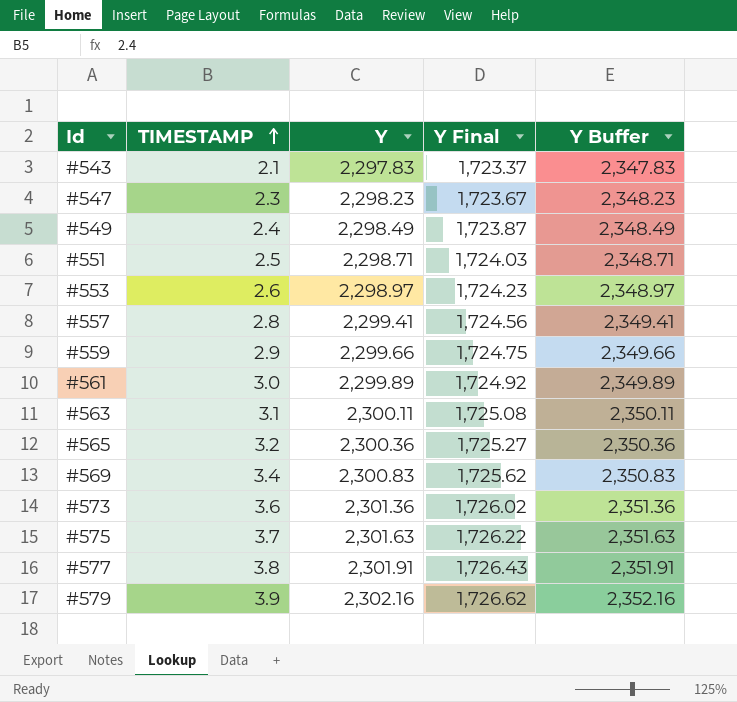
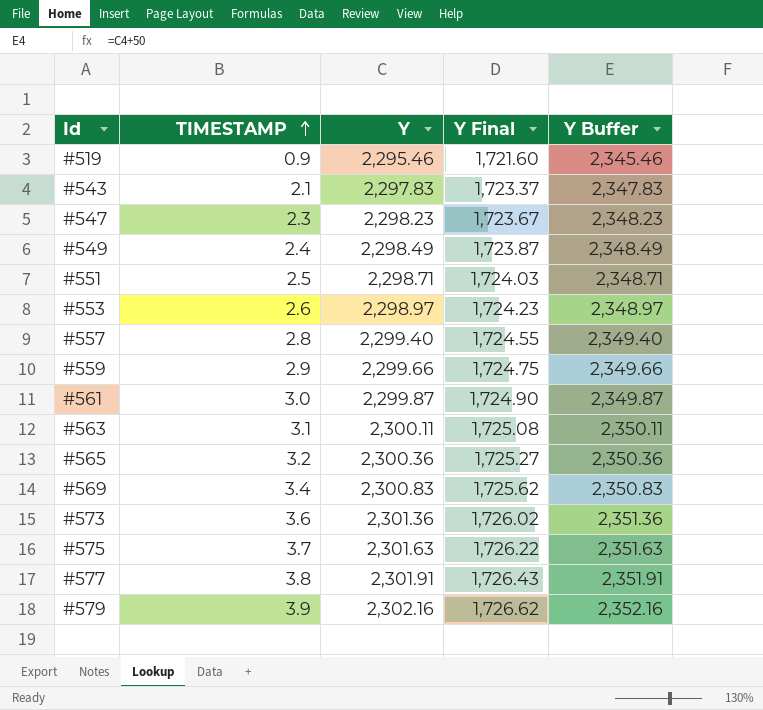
row #519: none -> 0.9 | 2,295.46 | 1,721.60 | 2,345.46
#557 | Y: 2,299.41 -> 2,299.40
#557 | Y Final: 1,724.56 -> 1,724.55
#557 | Y Buffer: 2,349.41 -> 2,349.40
#561 | Y: 2,299.89 -> 2,299.87
#561 | Y Final: 1,724.92 -> 1,724.90
#561 | Y Buffer: 2,349.89 -> 2,349.87

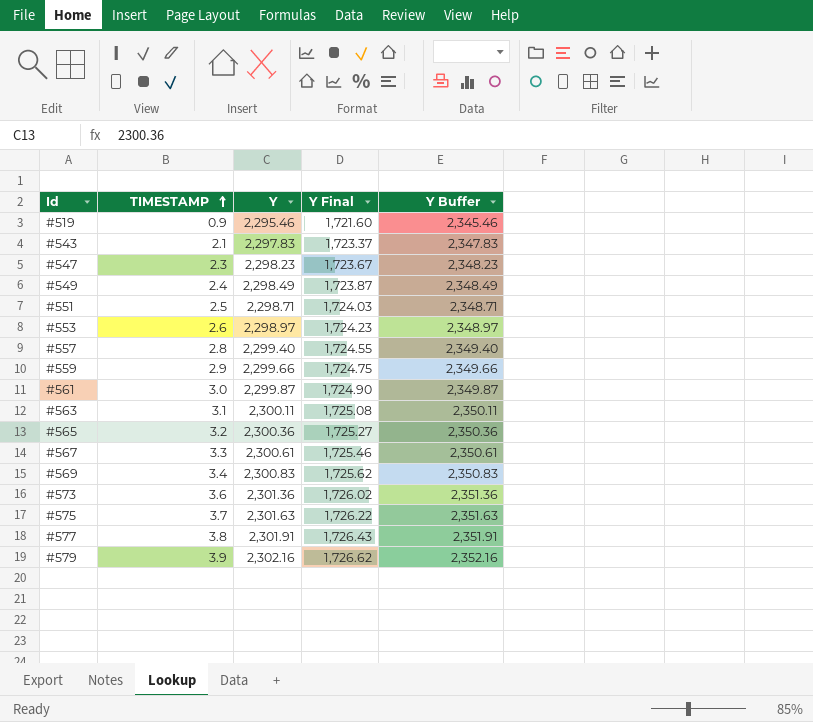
row #567: none -> 3.3 | 2,300.61 | 1,725.46 | 2,350.61

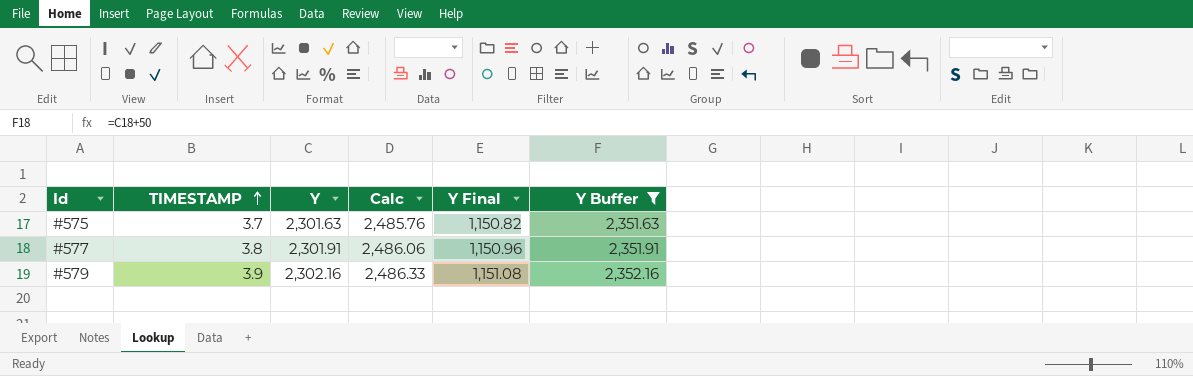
filter: none -> Y Buffer >= 2,351.63
column Calc | formula: none -> [Y] * 1.08
column Y Final | formula: [Y] * 0.75 -> [Y] * 0.5

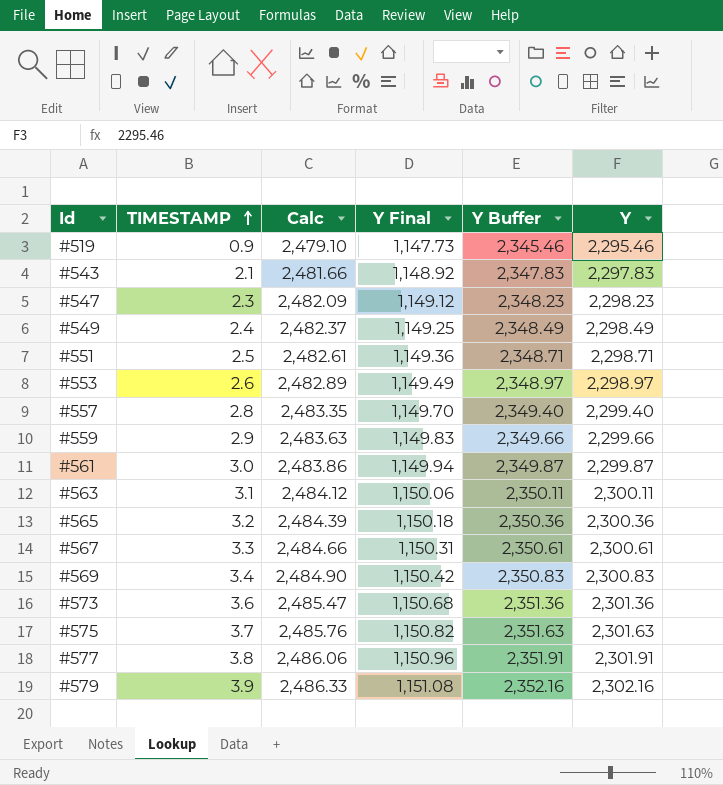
filter: Y Buffer >= 2,351.63 -> none
column Y | position: 3 -> 6

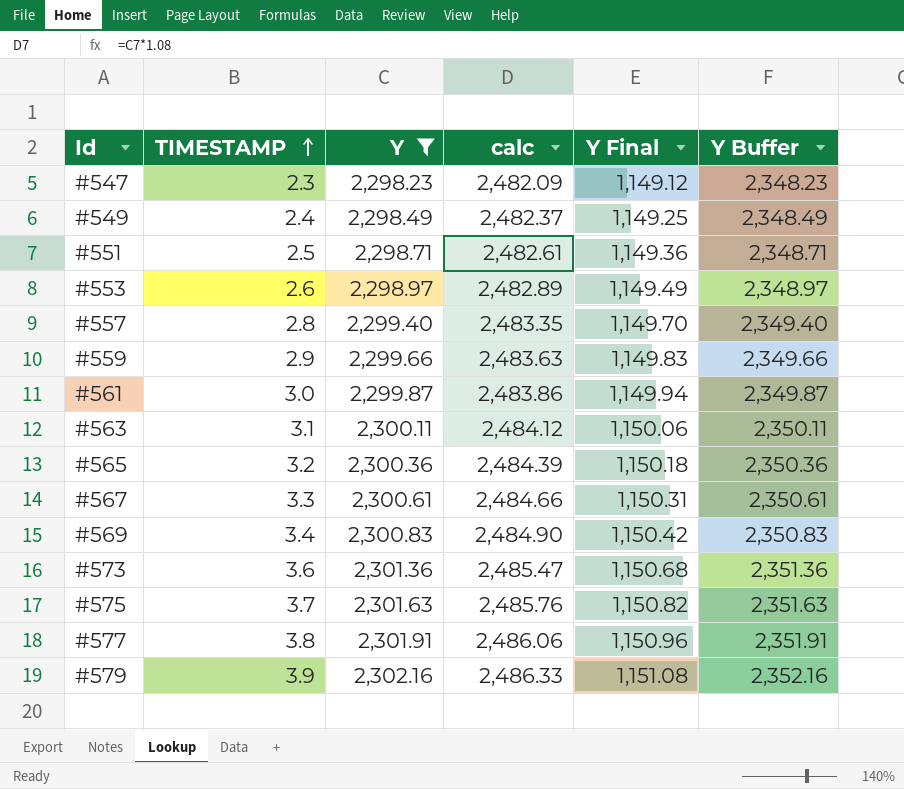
filter: none -> Y >= 2,298.23
column Y | position: 6 -> 3
column name: Calc -> calc

